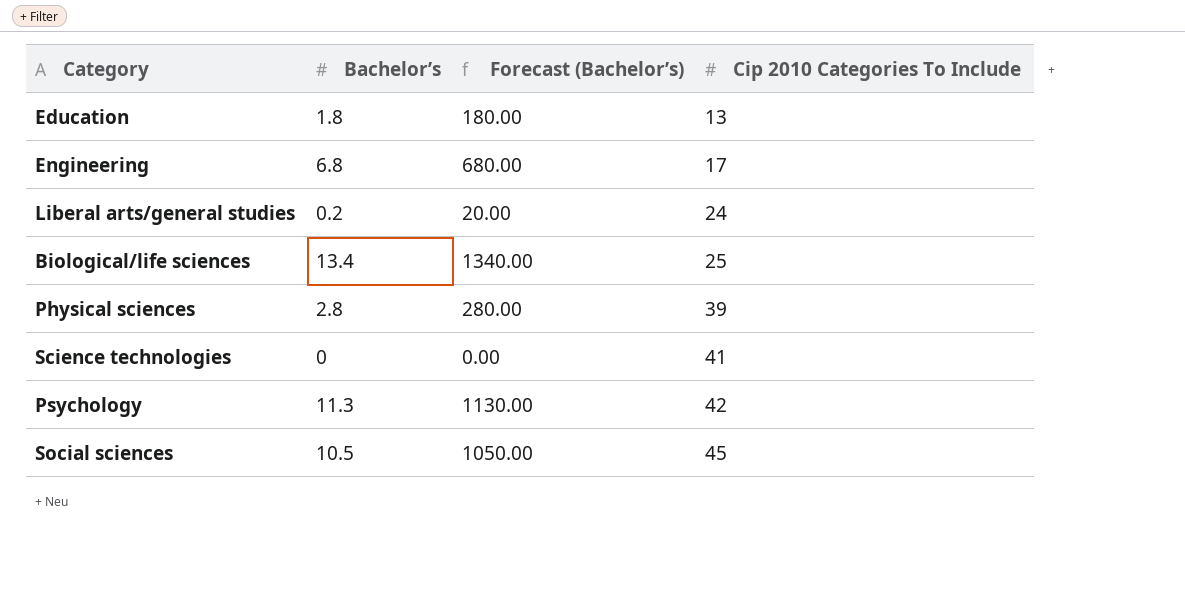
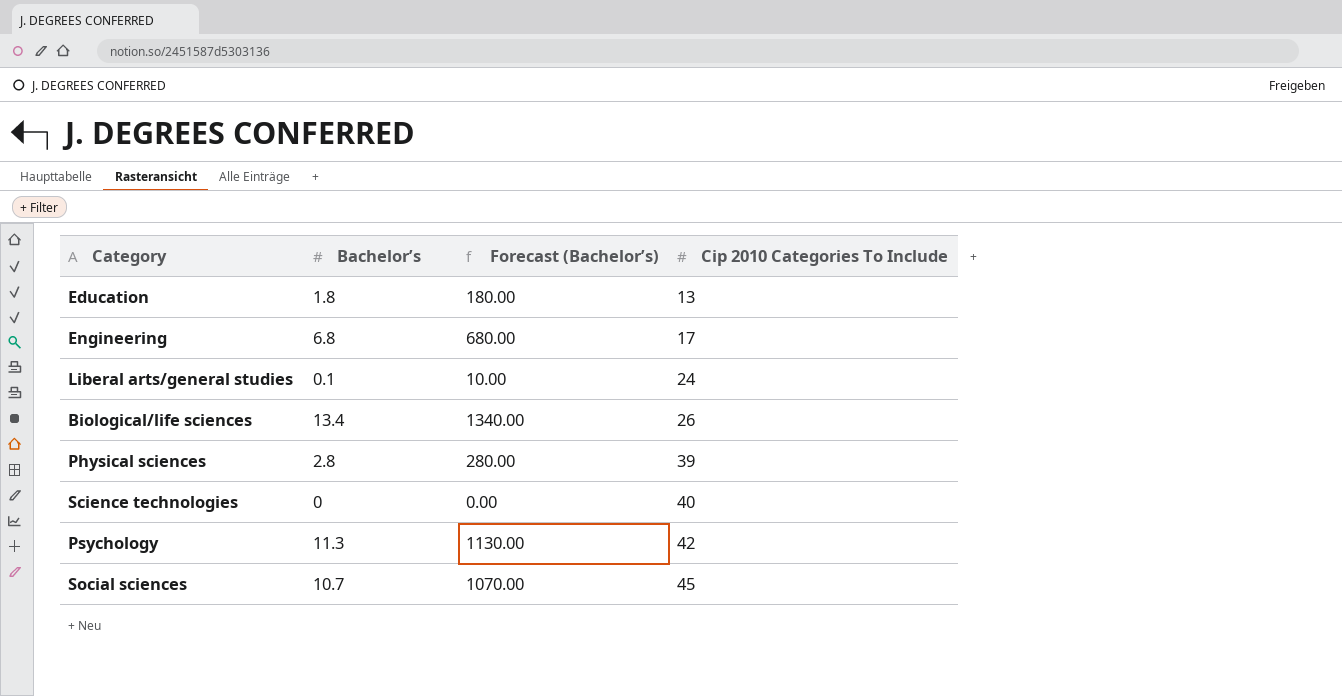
Liberal arts/general studies | Bachelor’s: 0.2 -> 0.1
Liberal arts/general studies | Forecast (Bachelor’s): 20.00 -> 10.00
Biological/life sciences | Cip 2010 Categories To Include: 25 -> 26
Science technologies | Cip 2010 Categories To Include: 41 -> 40
Social sciences | Bachelor’s: 10.5 -> 10.7
Social sciences | Forecast (Bachelor’s): 1050.00 -> 1070.00

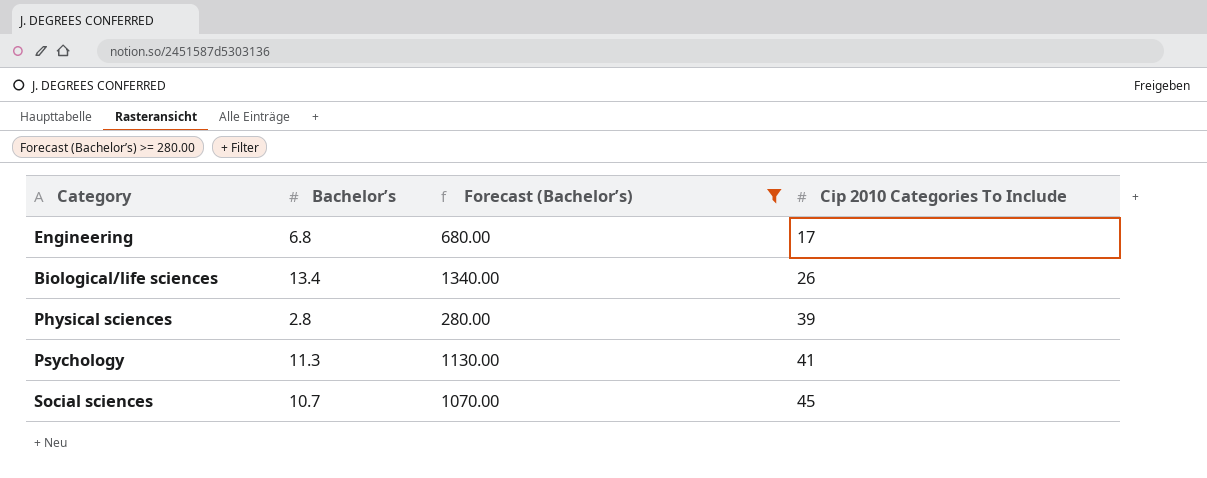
filter: none -> Forecast (Bachelor’s) >= 280.00
Psychology | Cip 2010 Categories To Include: 42 -> 41

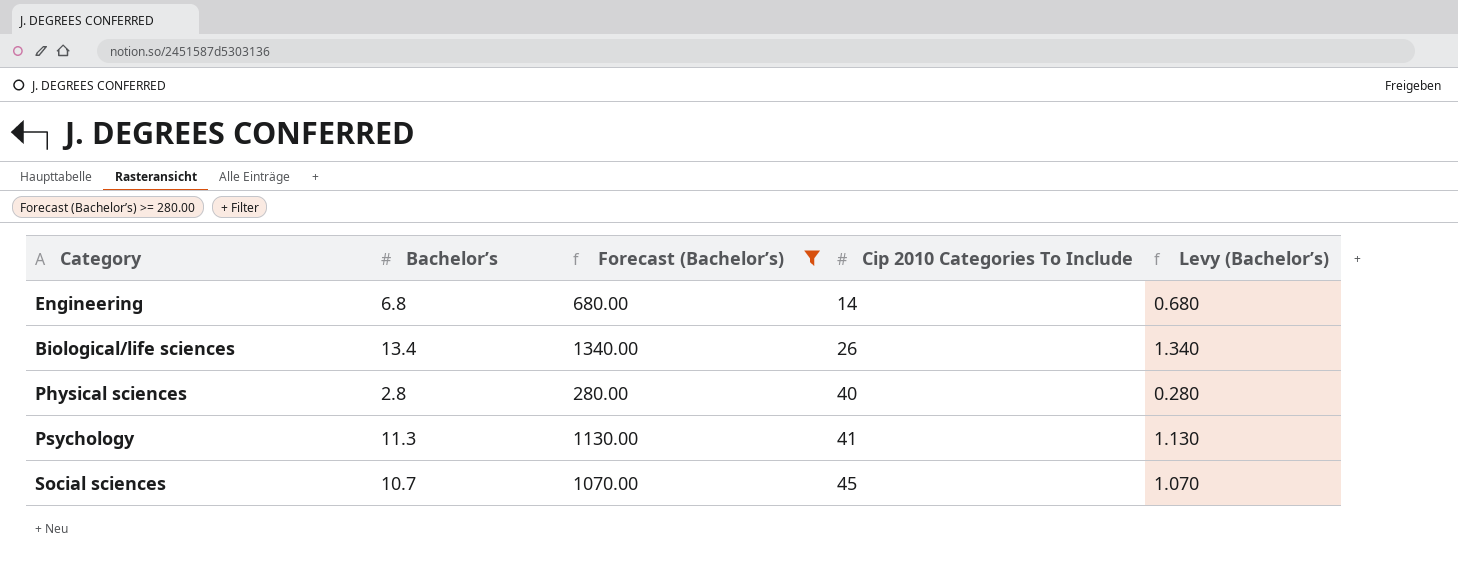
column Levy (Bachelor’s) | formula: none -> [Bachelor’s] * 0.1
Engineering | Cip 2010 Categories To Include: 17 -> 14
Physical sciences | Cip 2010 Categories To Include: 39 -> 40

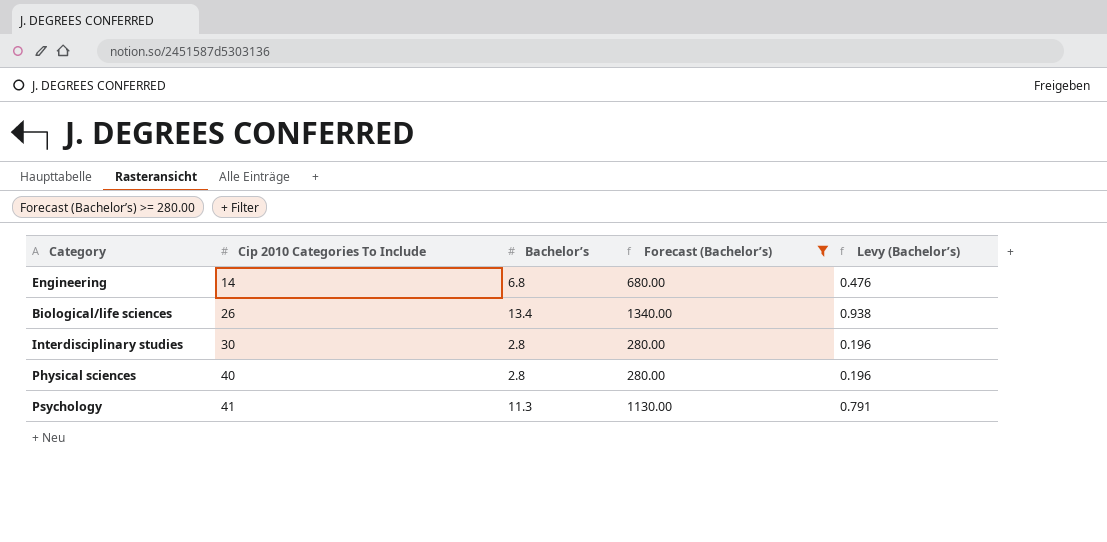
column Cip 2010 Categories To Include | position: 4 -> 2
column Levy (Bachelor’s) | formula: [Bachelor’s] * 0.1 -> [Bachelor’s] * 0.07
row Social sciences: 10.7 | 1070.00 | 45 | 1.070 -> none
row Interdisciplinary studies: none -> 30 | 2.8 | 280.00 | 0.196

